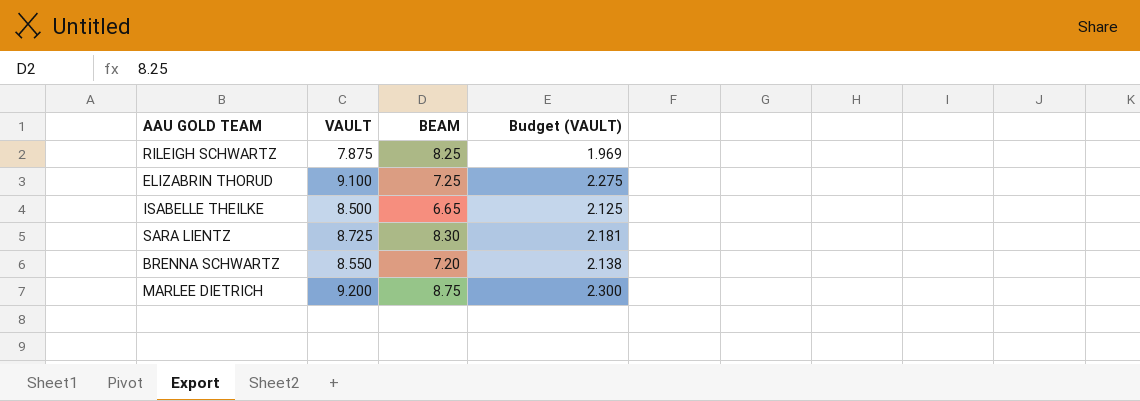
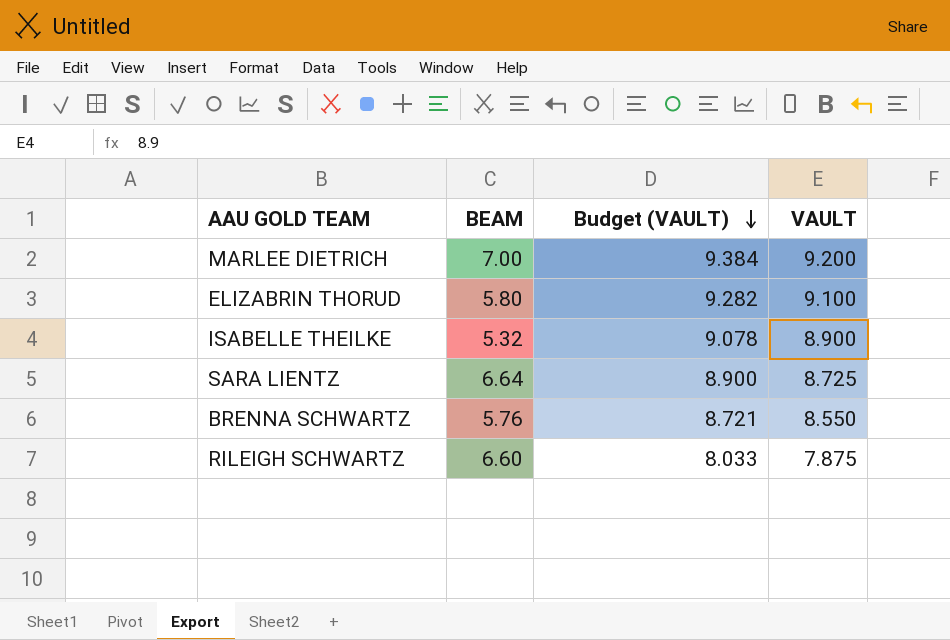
row order: none -> Budget (VAULT) descending
column Budget (VAULT) | formula: [VAULT] * 0.25 -> [VAULT] * 1.02
column VAULT | position: 2 -> 4
MARLEE DIETRICH | BEAM: 8.75 -> 7.00
ELIZABRIN THORUD | BEAM: 7.25 -> 5.80
ISABELLE THEILKE | BEAM: 6.65 -> 5.32
ISABELLE THEILKE | VAULT: 8.500 -> 8.900
SARA LIENTZ | BEAM: 8.30 -> 6.64
BRENNA SCHWARTZ | BEAM: 7.20 -> 5.76
RILEIGH SCHWARTZ | BEAM: 8.25 -> 6.60

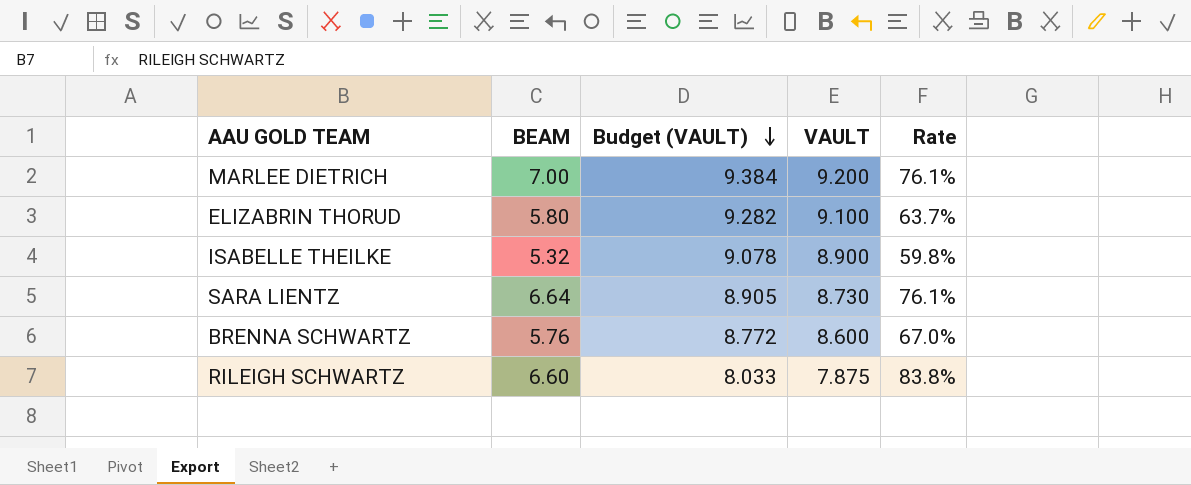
column Rate | formula: none -> [BEAM] / [VAULT]
SARA LIENTZ | Budget (VAULT): 8.900 -> 8.905
SARA LIENTZ | VAULT: 8.725 -> 8.730
BRENNA SCHWARTZ | Budget (VAULT): 8.721 -> 8.772
BRENNA SCHWARTZ | VAULT: 8.550 -> 8.600

